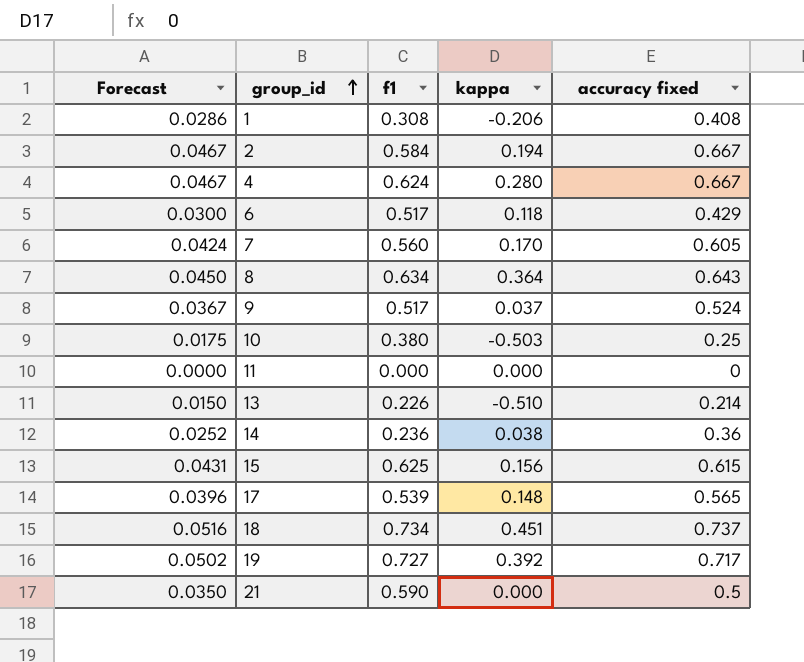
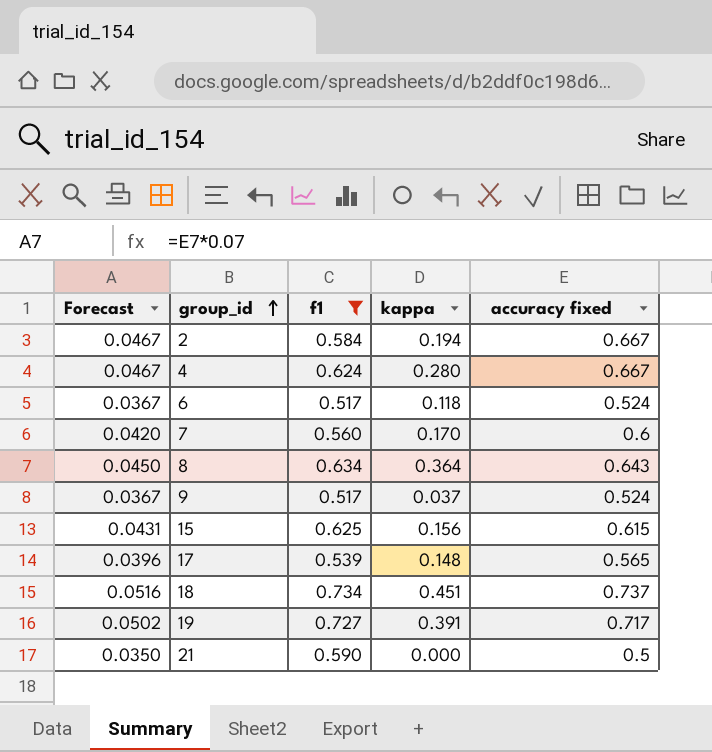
filter: none -> f1 >= 0.517
6 | Forecast: 0.0300 -> 0.0367
6 | accuracy fixed: 0.429 -> 0.524
7 | Forecast: 0.0424 -> 0.0420
7 | accuracy fixed: 0.605 -> 0.6
19 | kappa: 0.392 -> 0.391

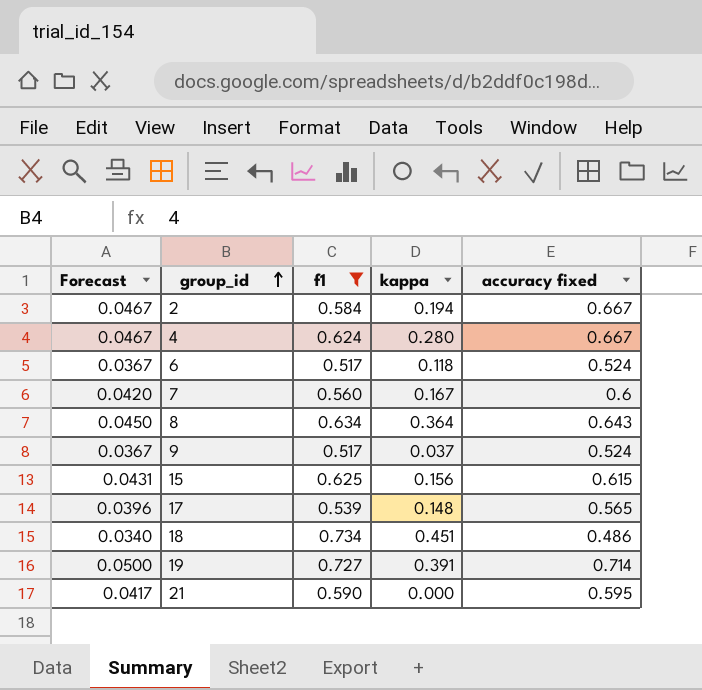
7 | kappa: 0.170 -> 0.167
18 | Forecast: 0.0516 -> 0.0340
18 | accuracy fixed: 0.737 -> 0.486
19 | Forecast: 0.0502 -> 0.0500
19 | accuracy fixed: 0.717 -> 0.714
21 | Forecast: 0.0350 -> 0.0417
21 | accuracy fixed: 0.5 -> 0.595

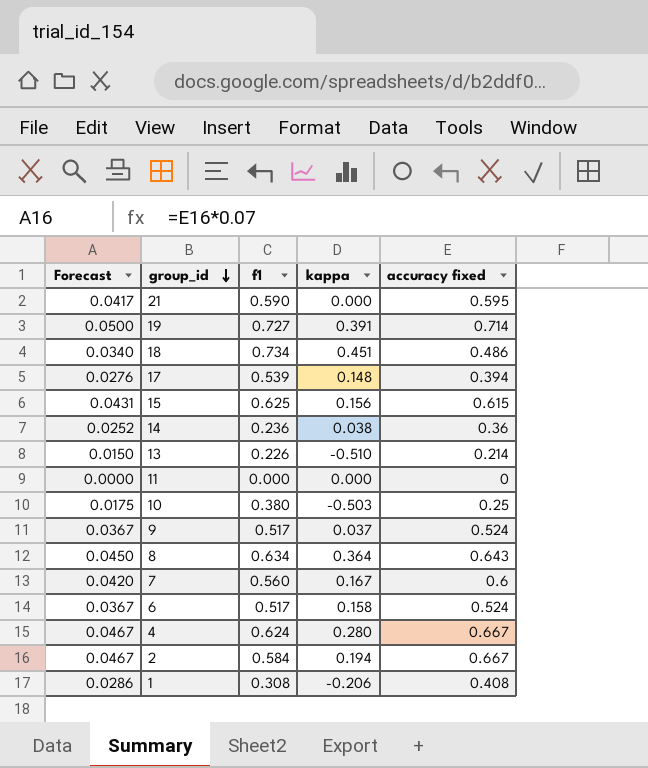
filter: f1 >= 0.517 -> none
row order: group_id ascending -> group_id descending
17 | Forecast: 0.0396 -> 0.0276
17 | accuracy fixed: 0.565 -> 0.394
6 | kappa: 0.118 -> 0.158

